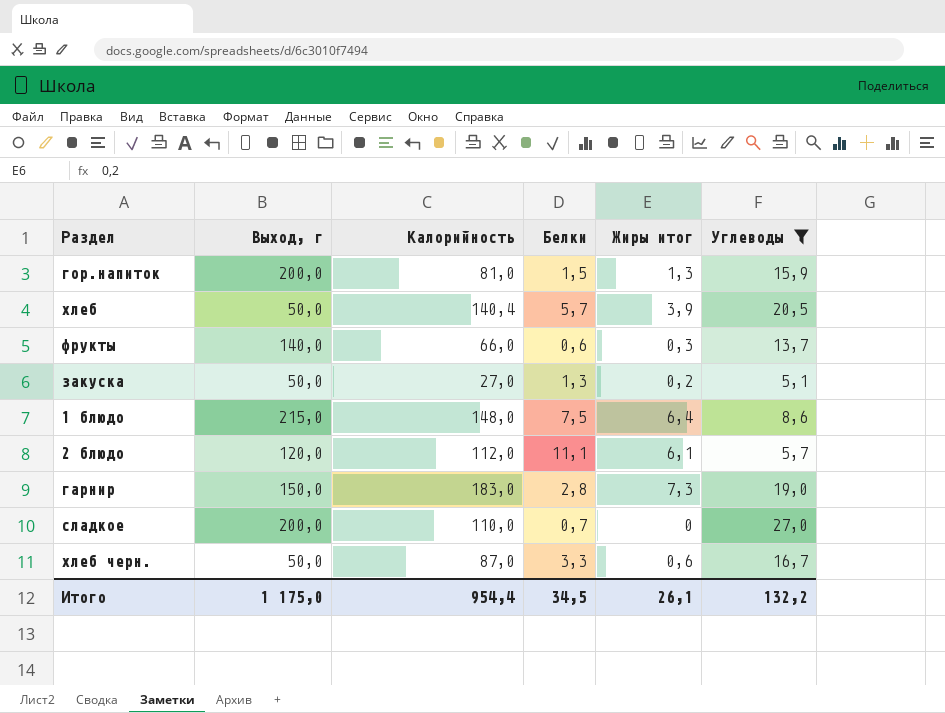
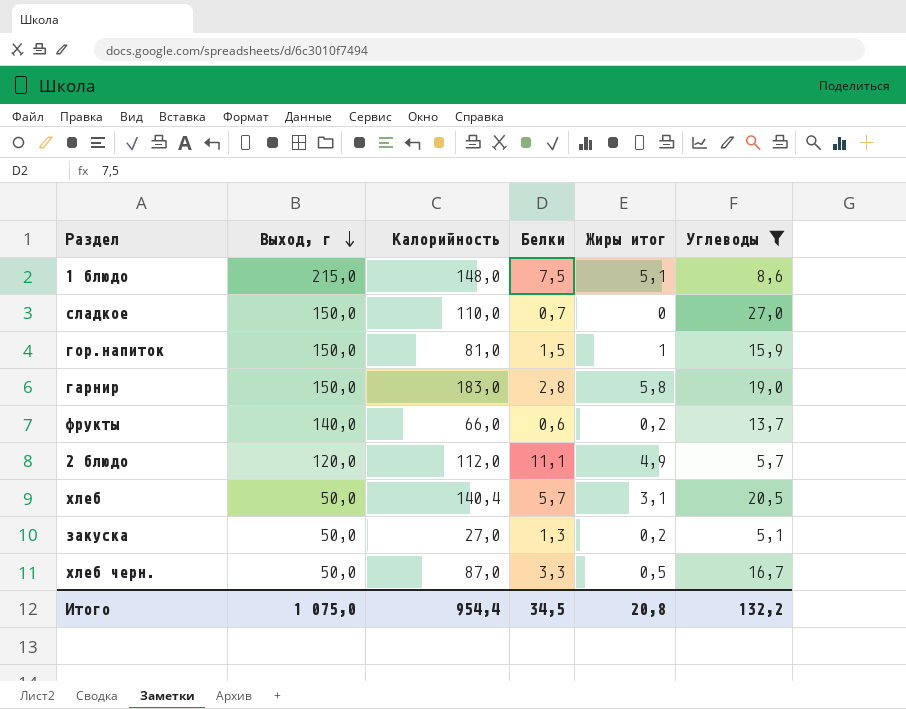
row order: none -> Выход, г descending
1 блюдо | Жиры итог: 6,4 -> 5,1
сладкое | Выход, г: 200,0 -> 150,0
гор.напиток | Выход, г: 200,0 -> 150,0
гор.напиток | Жиры итог: 1,3 -> 1
гарнир | Жиры итог: 7,3 -> 5,8
фрукты | Жиры итог: 0,3 -> 0,2
2 блюдо | Жиры итог: 6,1 -> 4,9
хлеб | Жиры итог: 3,9 -> 3,1
хлеб черн. | Жиры итог: 0,6 -> 0,5
Итого | Выход, г: 1 175,0 -> 1 075,0
Итого | Жиры итог: 26,1 -> 20,8

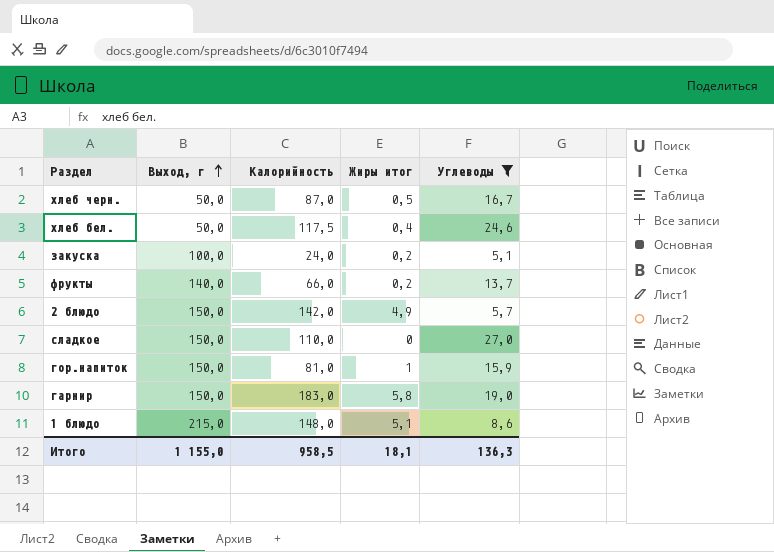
row order: Выход, г descending -> Выход, г ascending
column Белки | position: 4 -> none
row хлеб: 50,0 | 140,4 | 5,7 | 3,1 | 20,5 -> none
row хлеб бел.: none -> 50,0 | 117,5 | 0,4 | 24,6
закуска | Выход, г: 50,0 -> 100,0
закуска | Калорийность: 27,0 -> 24,0
2 блюдо | Выход, г: 120,0 -> 150,0
2 блюдо | Калорийность: 112,0 -> 142,0
Итого | Выход, г: 1 075,0 -> 1 155,0
Итого | Калорийность: 954,4 -> 958,5
Итого | Жиры итог: 20,8 -> 18,1
Итого | Углеводы: 132,2 -> 136,3

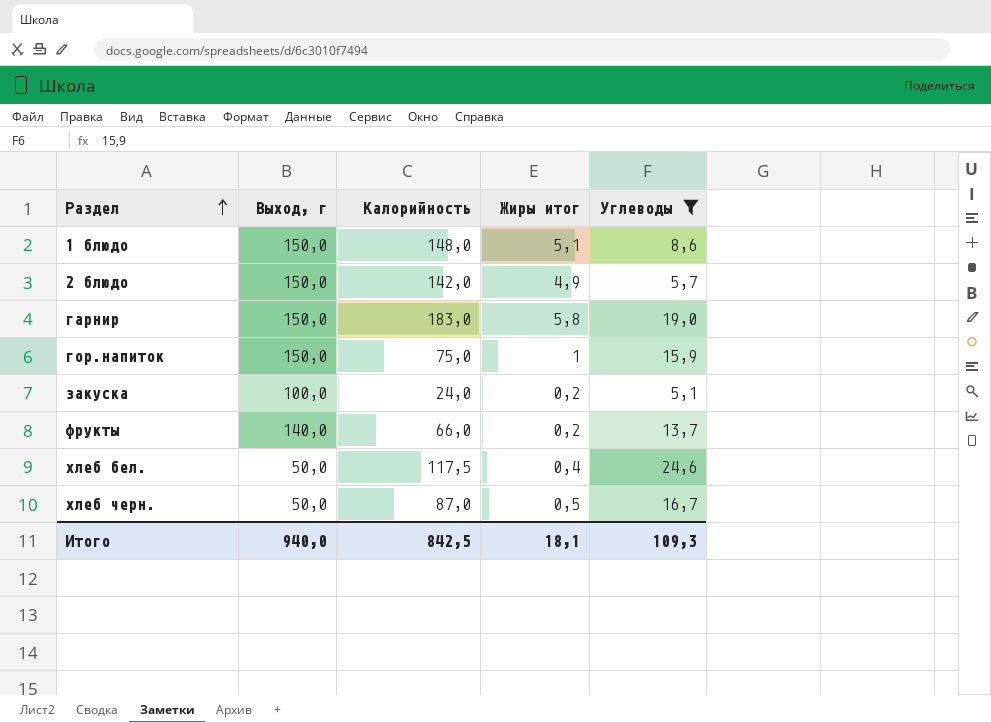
row order: Выход, г ascending -> Раздел ascending
row сладкое: 150,0 | 110,0 | 0 | 27,0 -> none
1 блюдо | Выход, г: 215,0 -> 150,0
гор.напиток | Калорийность: 81,0 -> 75,0
Итого | Выход, г: 1 155,0 -> 940,0
Итого | Калорийность: 958,5 -> 842,5
Итого | Углеводы: 136,3 -> 109,3

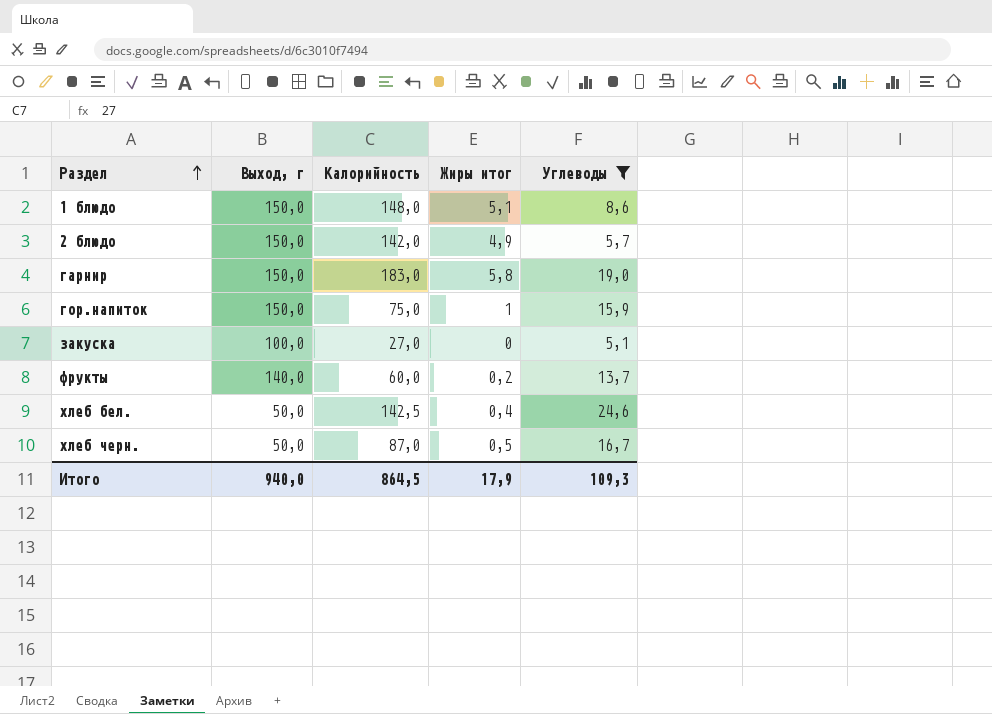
закуска | Калорийность: 24,0 -> 27,0
закуска | Жиры итог: 0,2 -> 0
фрукты | Калорийность: 66,0 -> 60,0
хлеб бел. | Калорийность: 117,5 -> 142,5
Итого | Калорийность: 842,5 -> 864,5
Итого | Жиры итог: 18,1 -> 17,9

